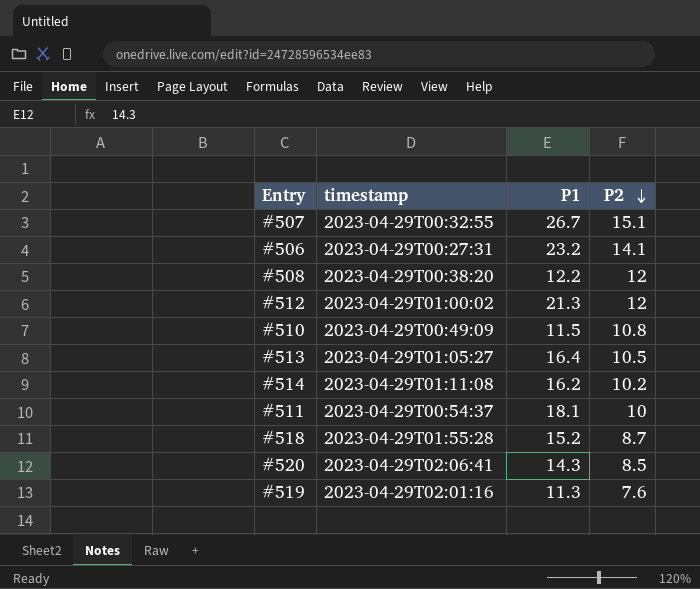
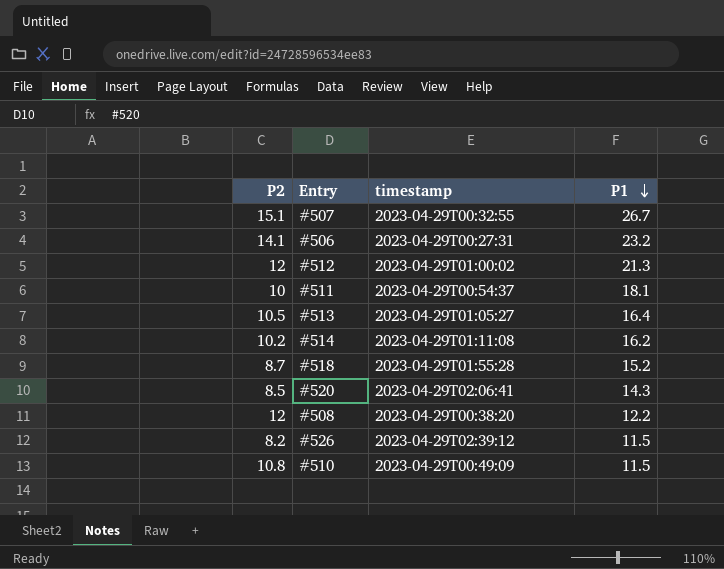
row order: P2 descending -> P1 descending
column P2 | position: 4 -> 1
row #519: 2023-04-29T02:01:16 | 11.3 | 7.6 -> none
row #526: none -> 8.2 | 2023-04-29T02:39:12 | 11.5

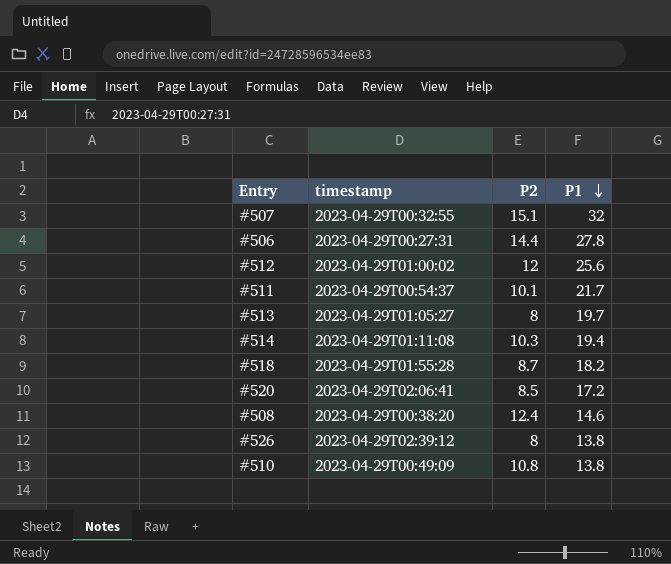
column P2 | position: 1 -> 3
#507 | P1: 26.7 -> 32
#506 | P2: 14.1 -> 14.4
#506 | P1: 23.2 -> 27.8
#512 | P1: 21.3 -> 25.6
#511 | P2: 10 -> 10.1
#511 | P1: 18.1 -> 21.7
#513 | P2: 10.5 -> 8
#513 | P1: 16.4 -> 19.7
#514 | P2: 10.2 -> 10.3
#514 | P1: 16.2 -> 19.4
#518 | P1: 15.2 -> 18.2
#520 | P1: 14.3 -> 17.2
#508 | P2: 12 -> 12.4
#508 | P1: 12.2 -> 14.6
#526 | P2: 8.2 -> 8
#526 | P1: 11.5 -> 13.8
#510 | P1: 11.5 -> 13.8

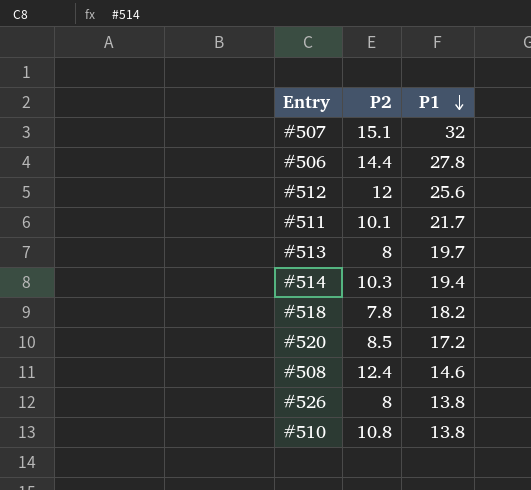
column timestamp | position: 2 -> none
#518 | P2: 8.7 -> 7.8

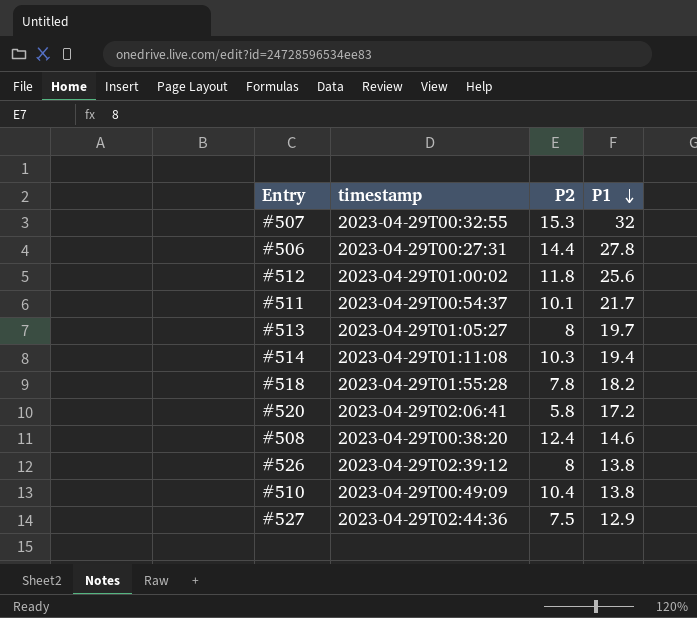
column timestamp | position: none -> 2
#507 | P2: 15.1 -> 15.3
#512 | P2: 12 -> 11.8
#520 | P2: 8.5 -> 5.8
#510 | P2: 10.8 -> 10.4
row #527: none -> 2023-04-29T02:44:36 | 7.5 | 12.9

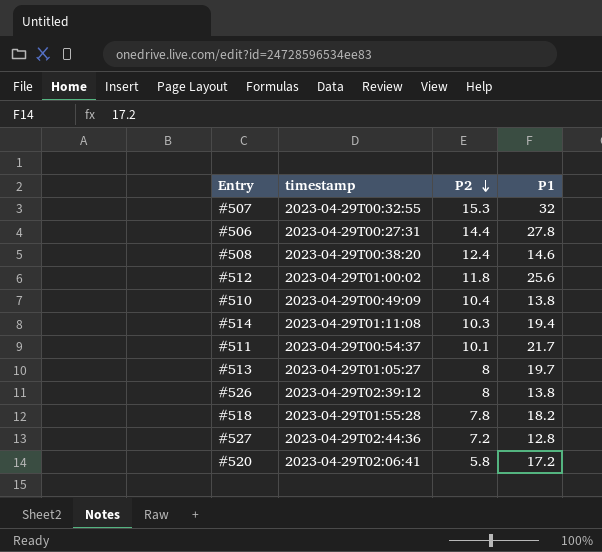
row order: P1 descending -> P2 descending
#527 | P2: 7.5 -> 7.2
#527 | P1: 12.9 -> 12.8

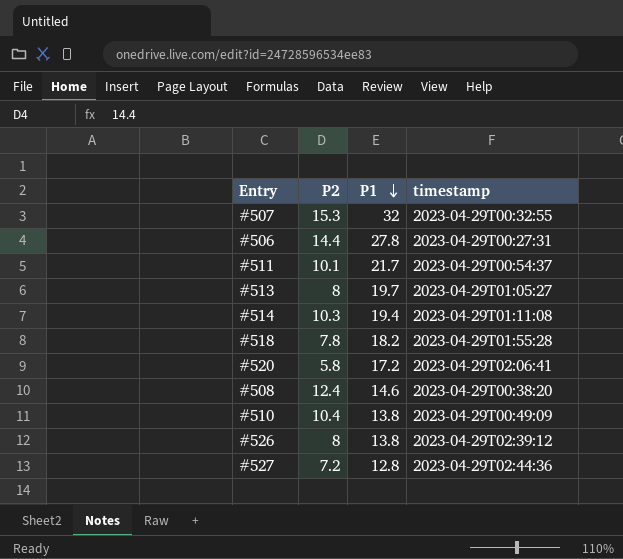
row order: P2 descending -> P1 descending
column timestamp | position: 2 -> 4
row #512: 2023-04-29T01:00:02 | 11.8 | 25.6 -> none

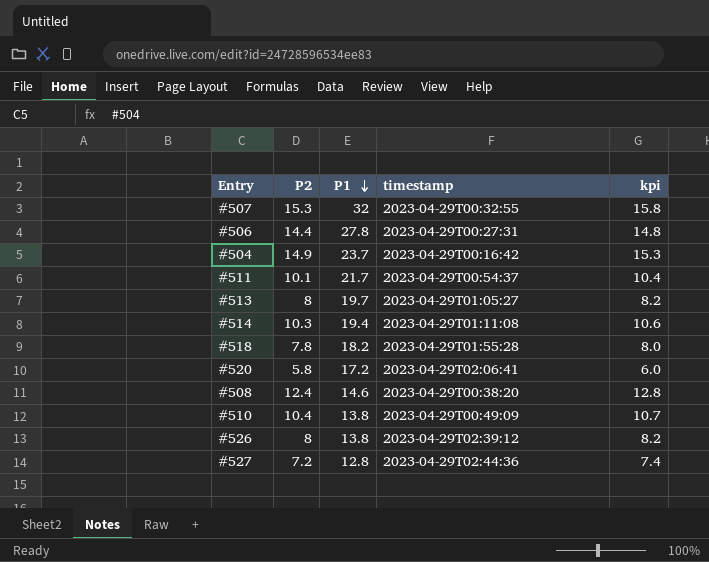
column kpi | formula: none -> [P2] * 1.03
row #504: none -> 14.9 | 23.7 | 2023-04-29T00:16:42 | 15.3

